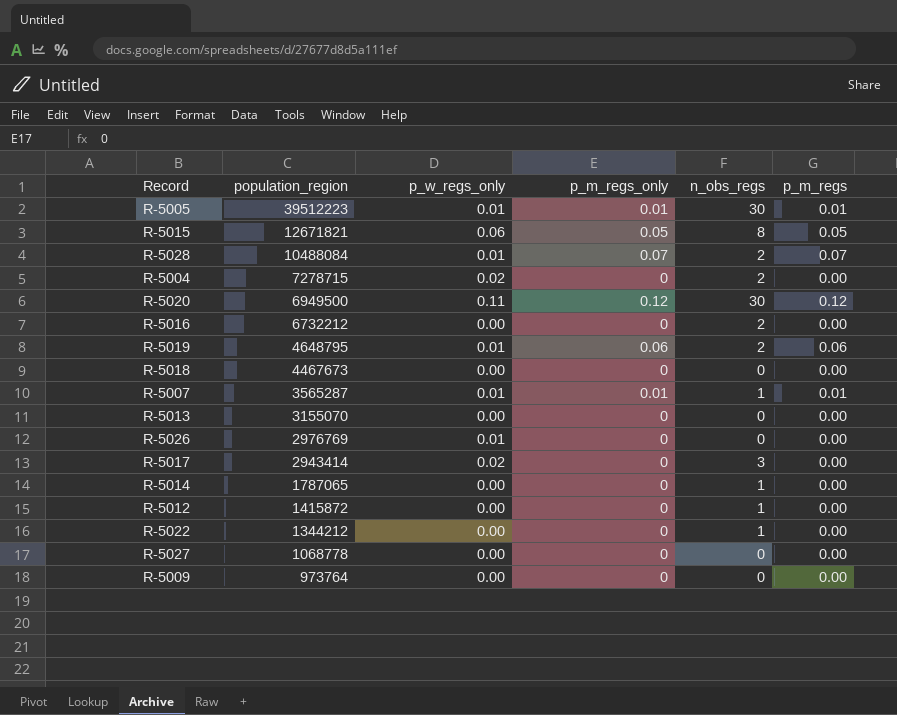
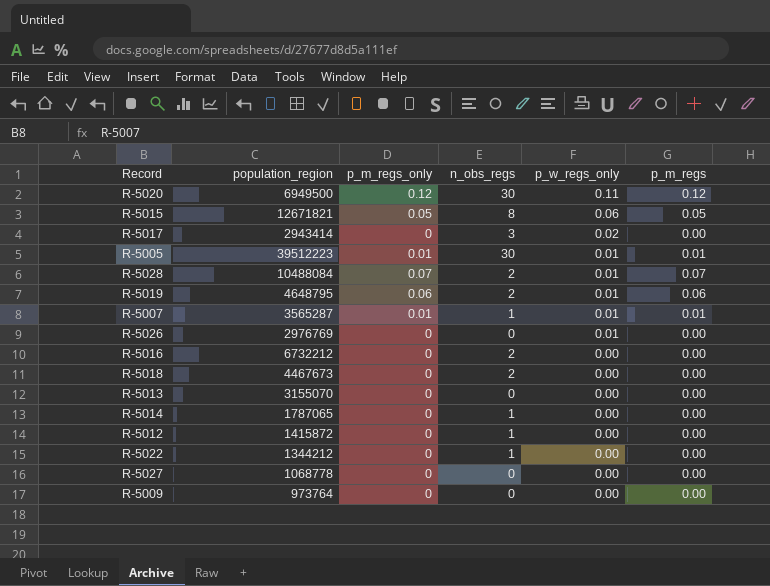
row order: population_region descending -> p_w_regs_only descending
column p_w_regs_only | position: 3 -> 5
row R-5004: 7278715 | 0.02 | 0 | 2 | 0.00 -> none
R-5018 | n_obs_regs: 0 -> 2

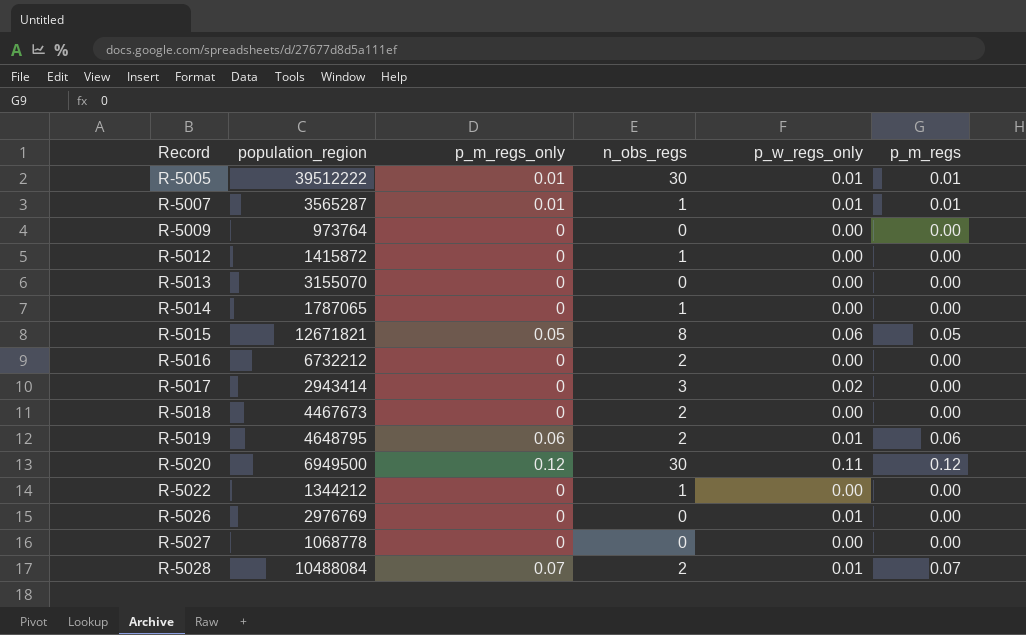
row order: p_w_regs_only descending -> Record ascending
R-5005 | population_region: 39512223 -> 39512222

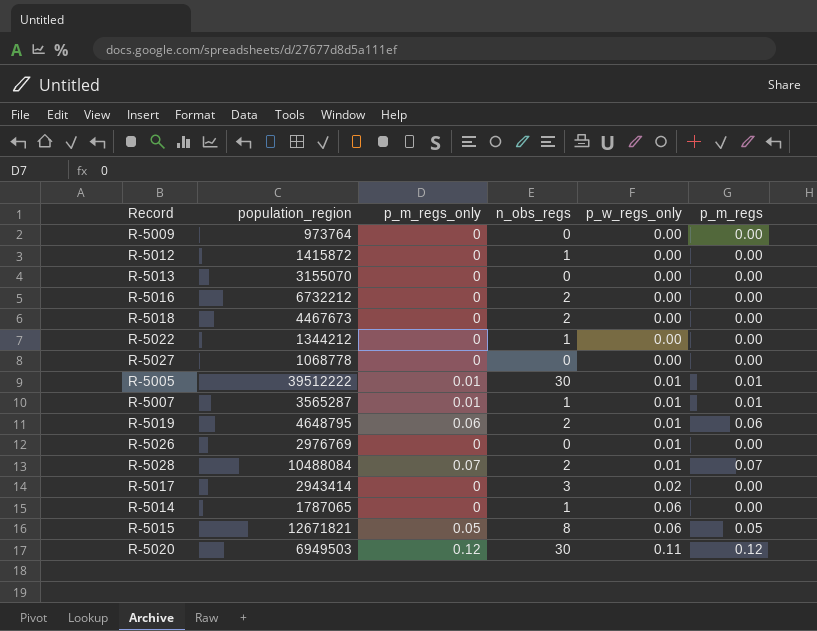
row order: Record ascending -> p_w_regs_only ascending
R-5014 | p_w_regs_only: 0.00 -> 0.06
R-5020 | population_region: 6949500 -> 6949503

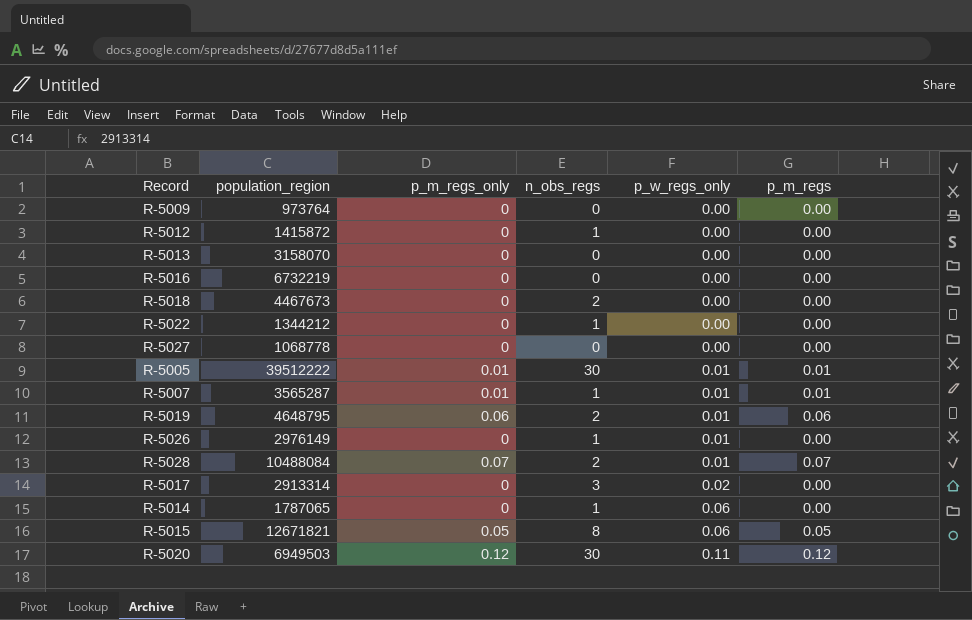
R-5013 | population_region: 3155070 -> 3158070
R-5016 | population_region: 6732212 -> 6732219
R-5016 | n_obs_regs: 2 -> 0
R-5026 | population_region: 2976769 -> 2976149
R-5026 | n_obs_regs: 0 -> 1
R-5017 | population_region: 2943414 -> 2913314

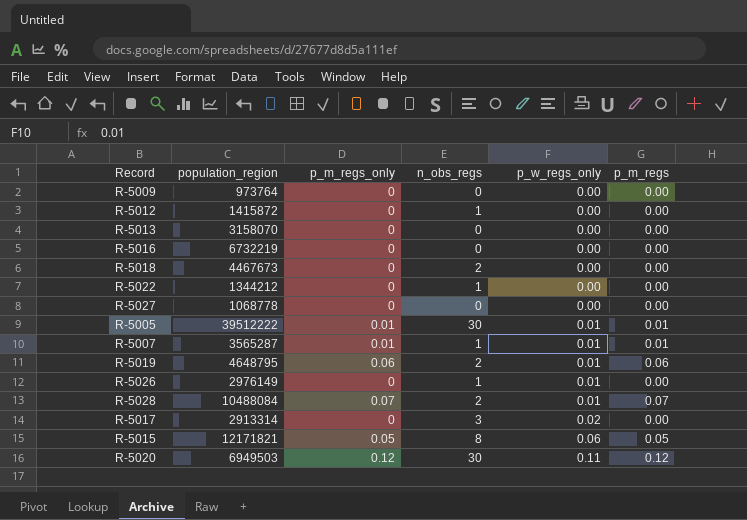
row R-5014: 1787065 | 0 | 1 | 0.06 | 0.00 -> none
R-5015 | population_region: 12671821 -> 12171821

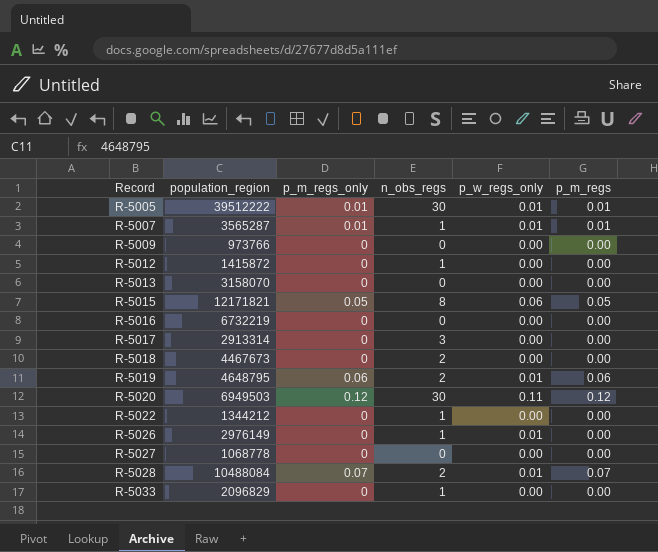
row order: p_w_regs_only ascending -> Record ascending
R-5009 | population_region: 973764 -> 973766
R-5017 | p_w_regs_only: 0.02 -> 0.00
row R-5033: none -> 2096829 | 0 | 1 | 0.00 | 0.00

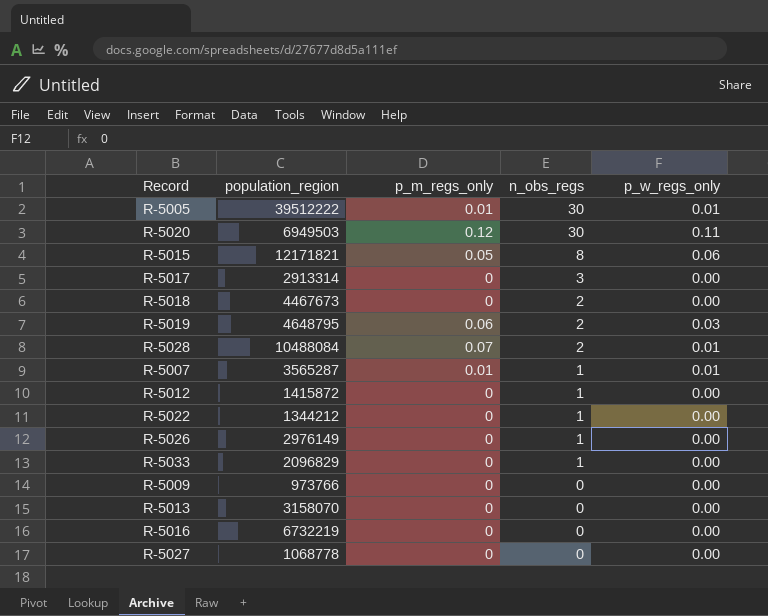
row order: Record ascending -> n_obs_regs descending
column p_m_regs | position: 6 -> none
R-5019 | p_w_regs_only: 0.01 -> 0.03
R-5026 | p_w_regs_only: 0.01 -> 0.00

